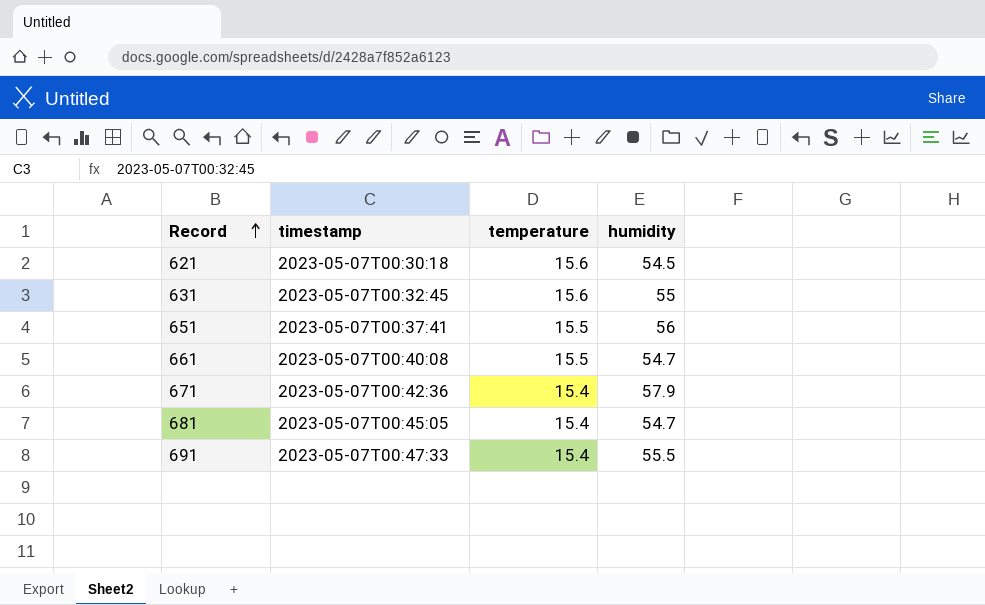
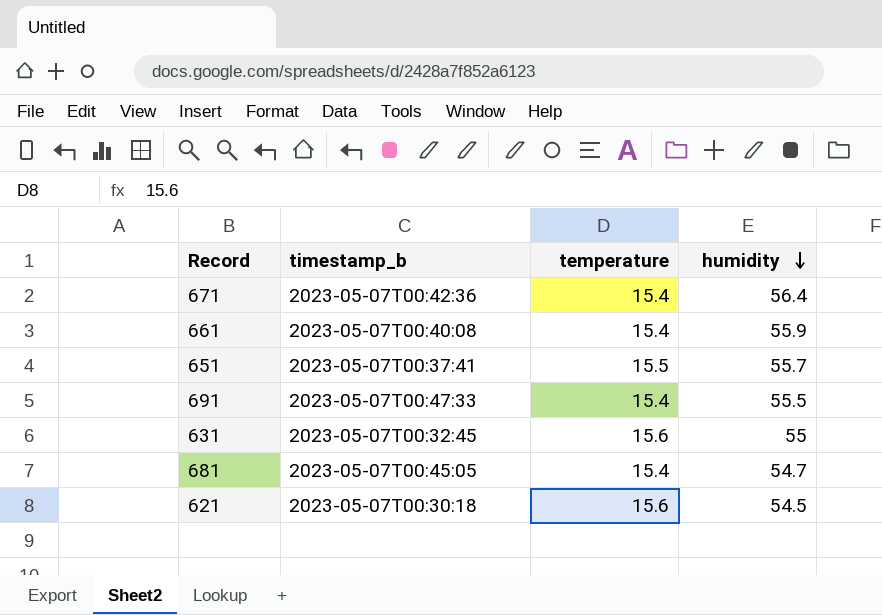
row order: Record ascending -> humidity descending
column name: timestamp -> timestamp_b
671 | humidity: 57.9 -> 56.4
661 | temperature: 15.5 -> 15.4
661 | humidity: 54.7 -> 55.9
651 | humidity: 56 -> 55.7

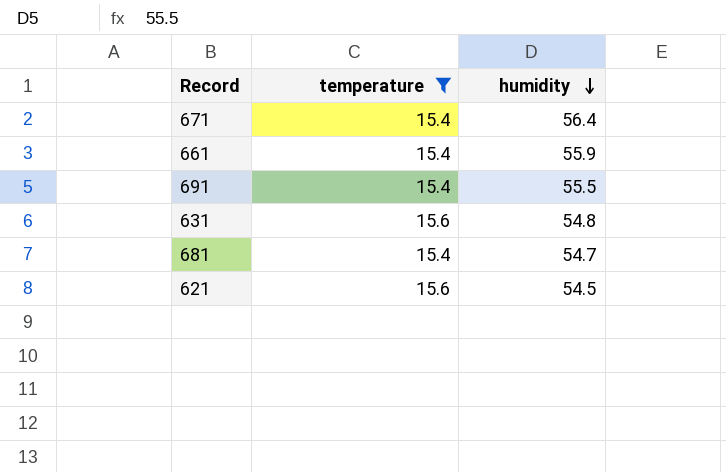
filter: none -> temperature != 15.5
column timestamp_b | position: 2 -> none
631 | humidity: 55 -> 54.8

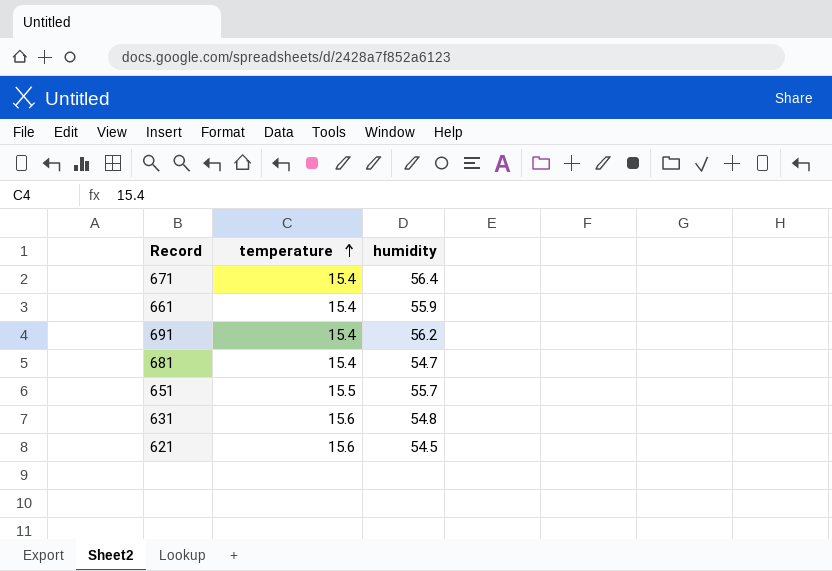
filter: temperature != 15.5 -> none
row order: humidity descending -> temperature ascending
691 | humidity: 55.5 -> 56.2

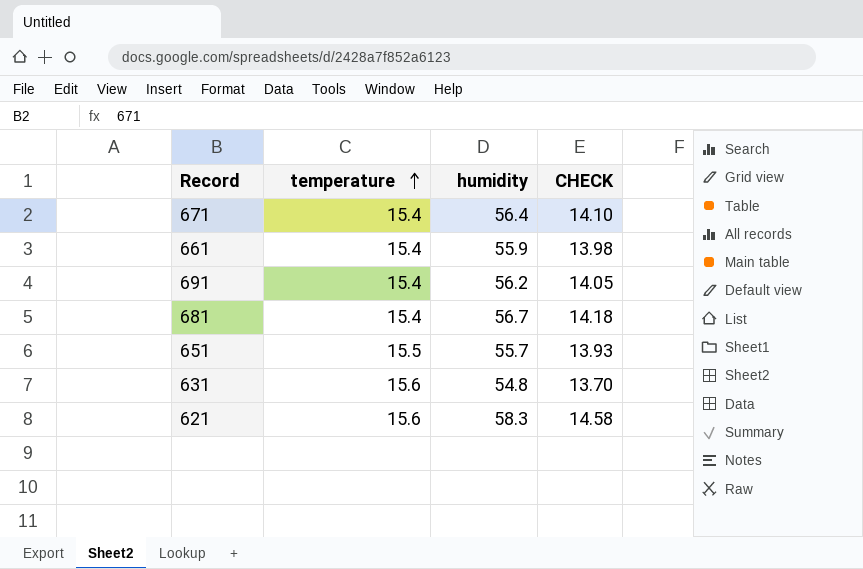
column CHECK | formula: none -> [humidity] * 0.25
681 | humidity: 54.7 -> 56.7
621 | humidity: 54.5 -> 58.3

